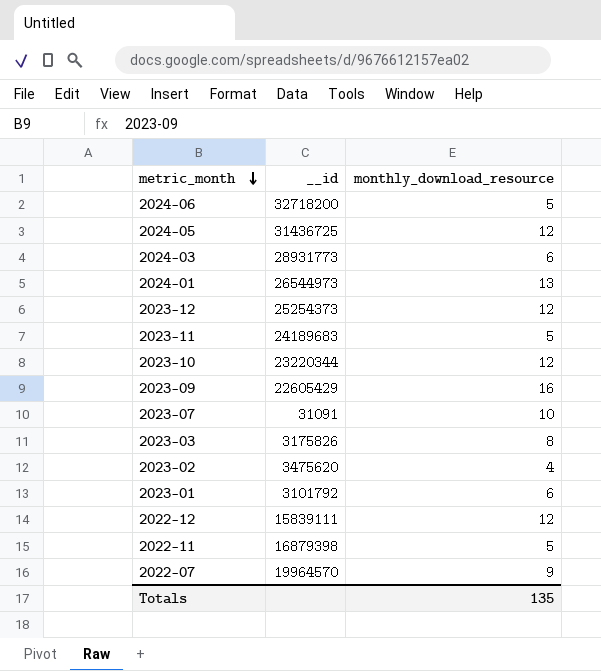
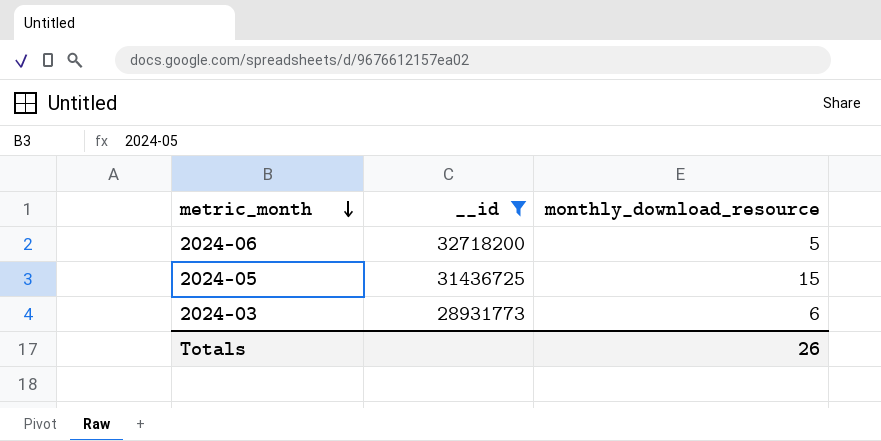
filter: none -> __id >= 28931773
2024-05 | monthly_download_resource: 12 -> 15
Totals | monthly_download_resource: 135 -> 26

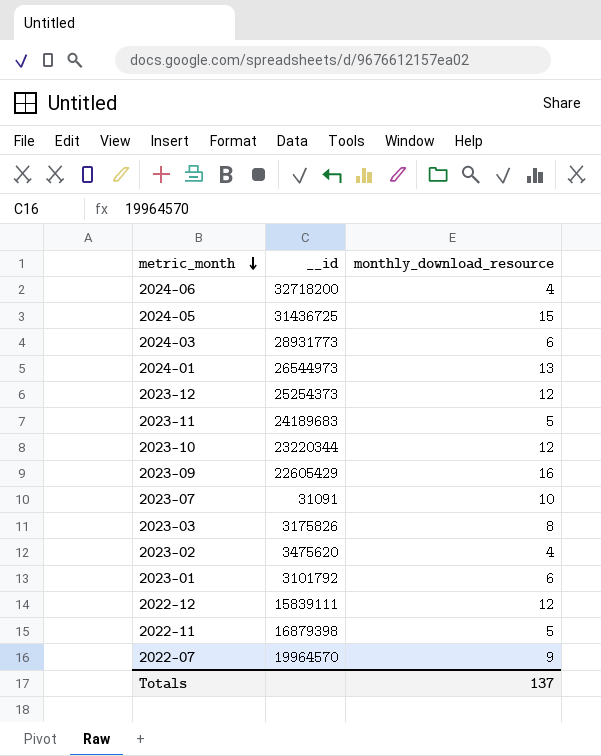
filter: __id >= 28931773 -> none
2024-06 | monthly_download_resource: 5 -> 4
Totals | monthly_download_resource: 26 -> 137

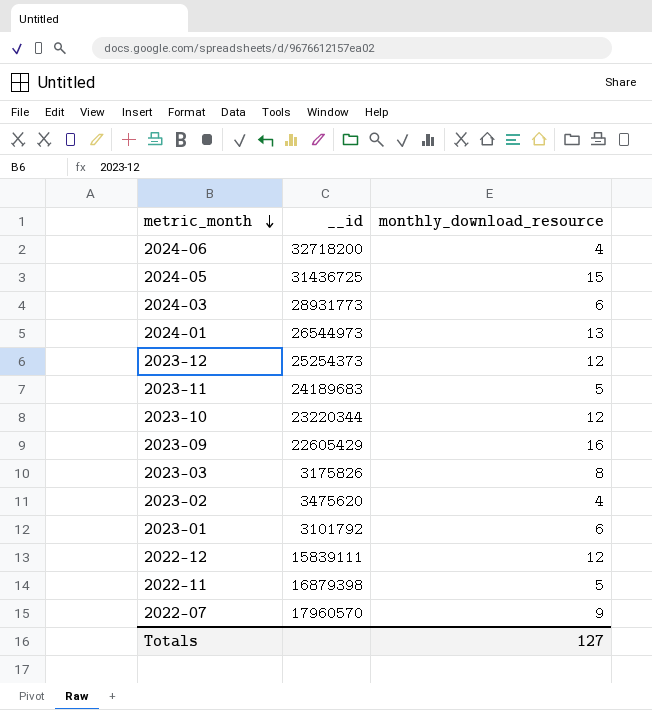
row 2023-07: 31091 | 10 -> none
2022-07 | __id: 19964570 -> 17960570
Totals | monthly_download_resource: 137 -> 127

